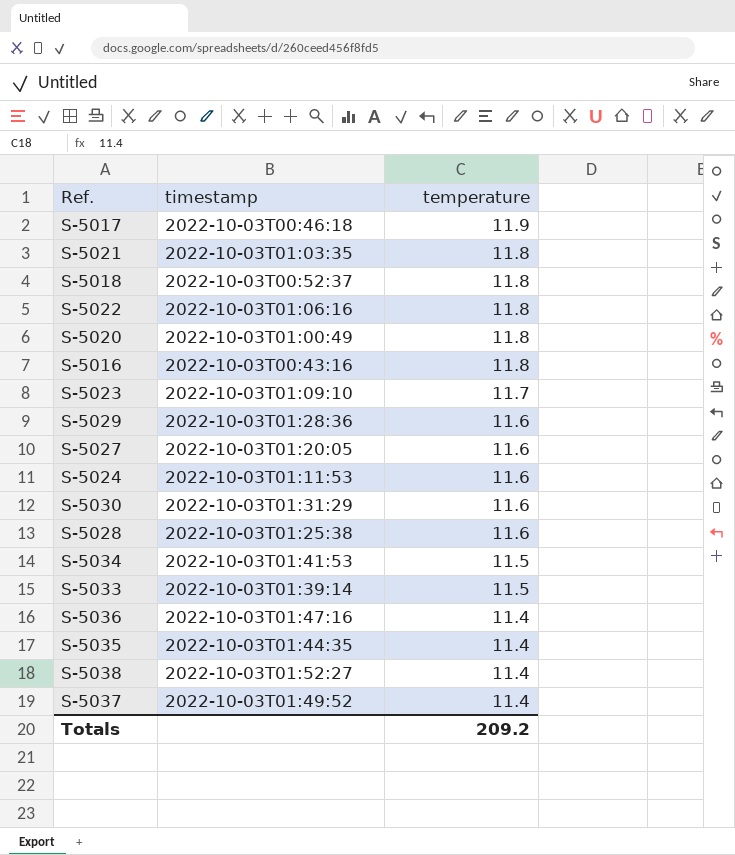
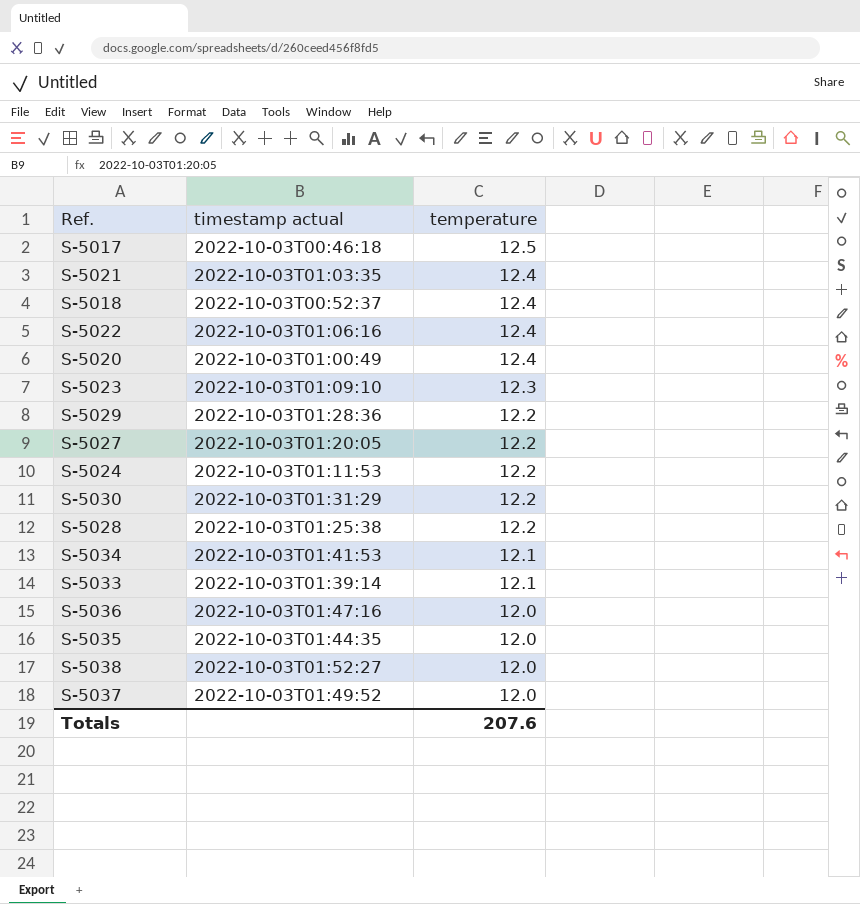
column name: timestamp -> timestamp actual
row S-5016: 2022-10-03T00:43:16 | 11.8 -> none
S-5017 | temperature: 11.9 -> 12.5
S-5021 | temperature: 11.8 -> 12.4
S-5018 | temperature: 11.8 -> 12.4
S-5022 | temperature: 11.8 -> 12.4
S-5020 | temperature: 11.8 -> 12.4
S-5023 | temperature: 11.7 -> 12.3
S-5029 | temperature: 11.6 -> 12.2
S-5027 | temperature: 11.6 -> 12.2
S-5024 | temperature: 11.6 -> 12.2
S-5030 | temperature: 11.6 -> 12.2
S-5028 | temperature: 11.6 -> 12.2
S-5034 | temperature: 11.5 -> 12.1
S-5033 | temperature: 11.5 -> 12.1
S-5036 | temperature: 11.4 -> 12.0
S-5035 | temperature: 11.4 -> 12.0
S-5038 | temperature: 11.4 -> 12.0
S-5037 | temperature: 11.4 -> 12.0
Totals | temperature: 209.2 -> 207.6

